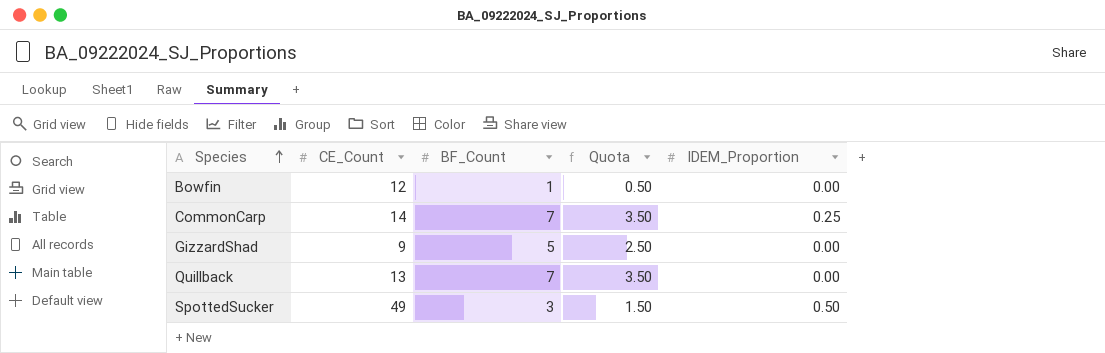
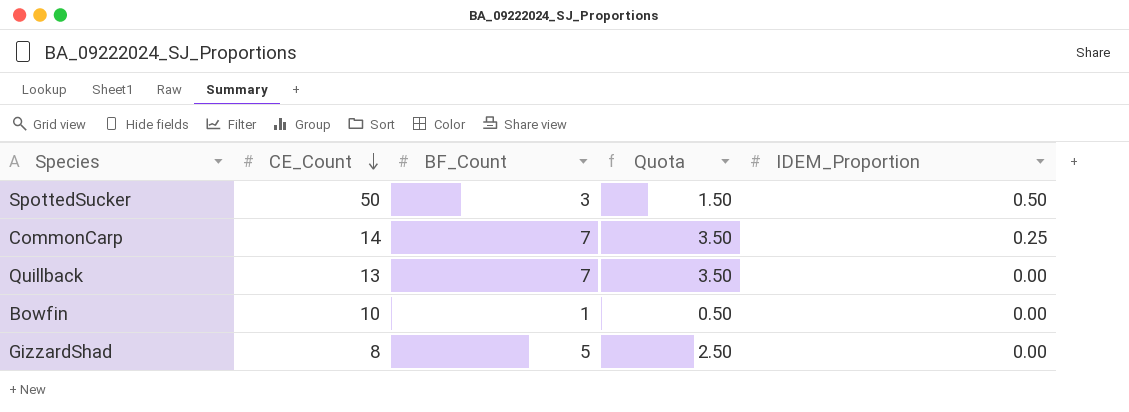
row order: Species ascending -> CE_Count descending
SpottedSucker | CE_Count: 49 -> 50
Bowfin | CE_Count: 12 -> 10
GizzardShad | CE_Count: 9 -> 8

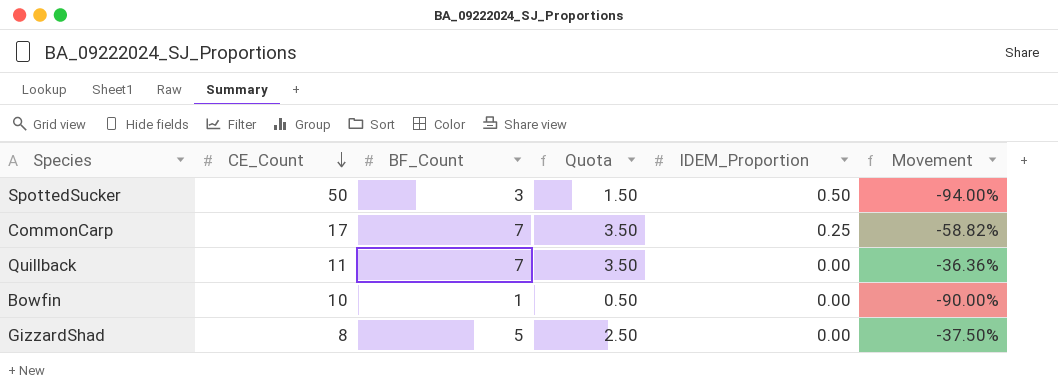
column Movement | formula: none -> ([BF_Count] - [CE_Count]) / [CE_Count]
CommonCarp | CE_Count: 14 -> 17
Quillback | CE_Count: 13 -> 11

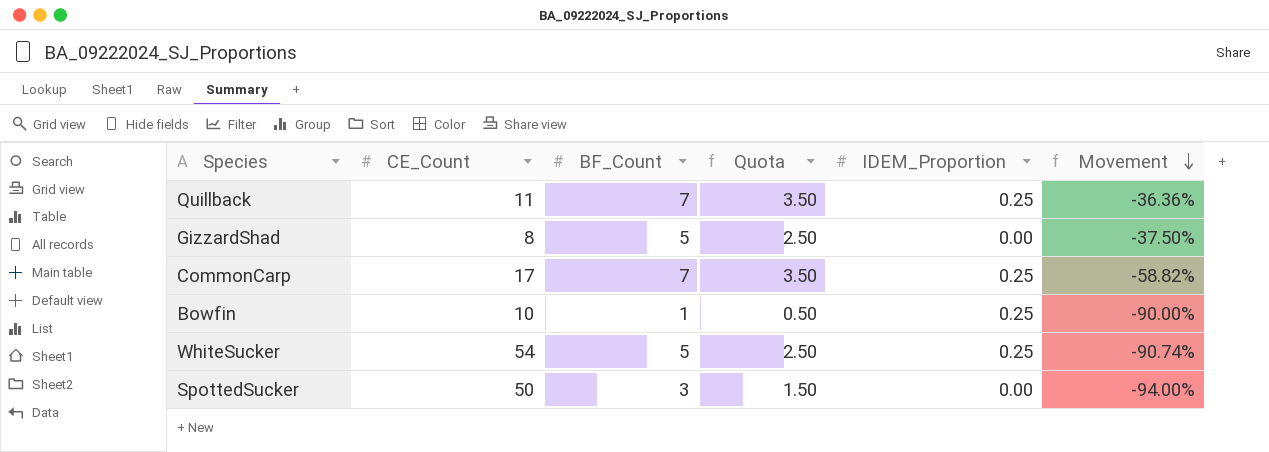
row order: CE_Count descending -> Movement descending
Quillback | IDEM_Proportion: 0.00 -> 0.25
Bowfin | IDEM_Proportion: 0.00 -> 0.25
row WhiteSucker: none -> 54 | 5 | 2.50 | 0.25 | -90.74%
SpottedSucker | IDEM_Proportion: 0.50 -> 0.00

